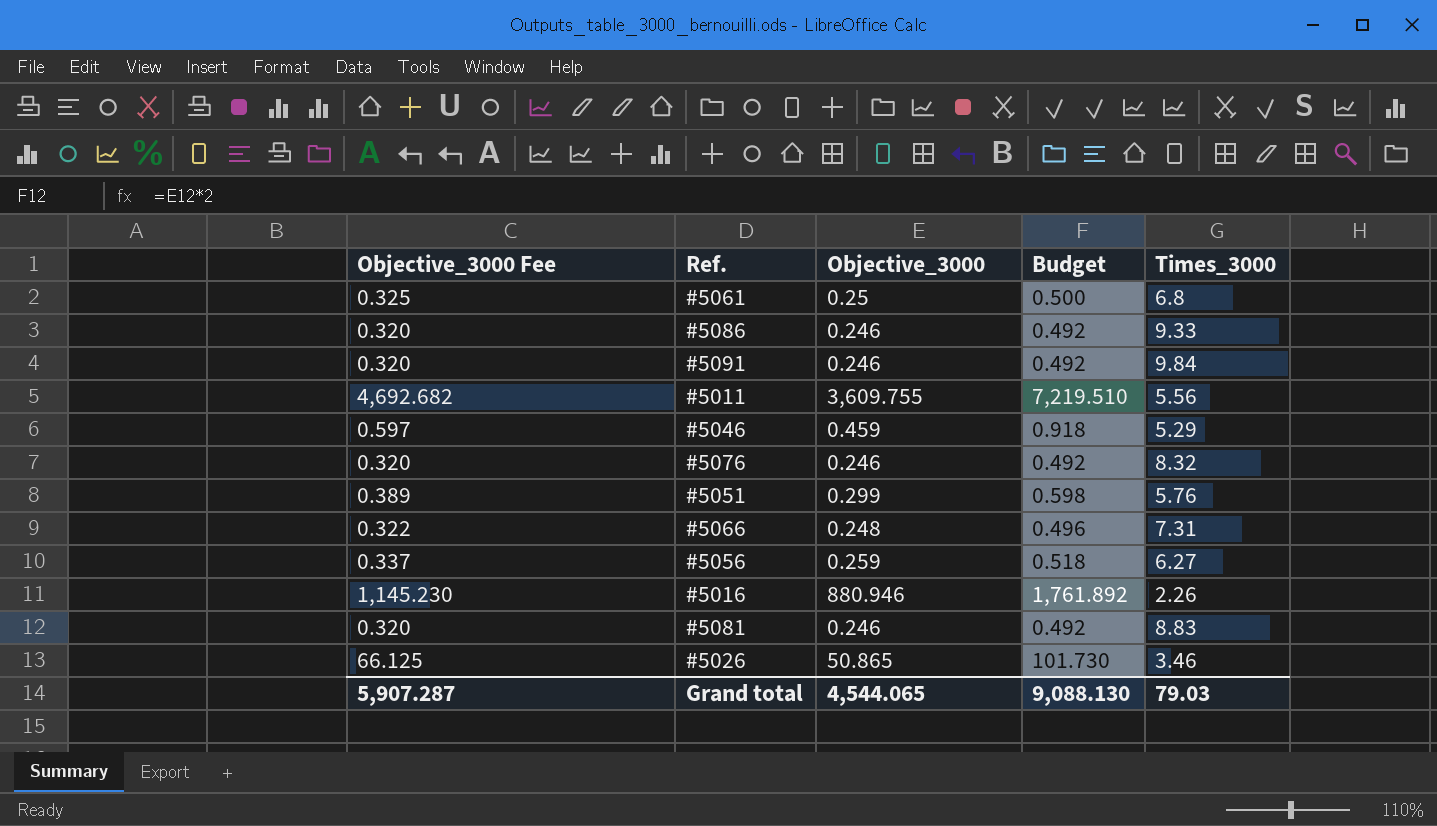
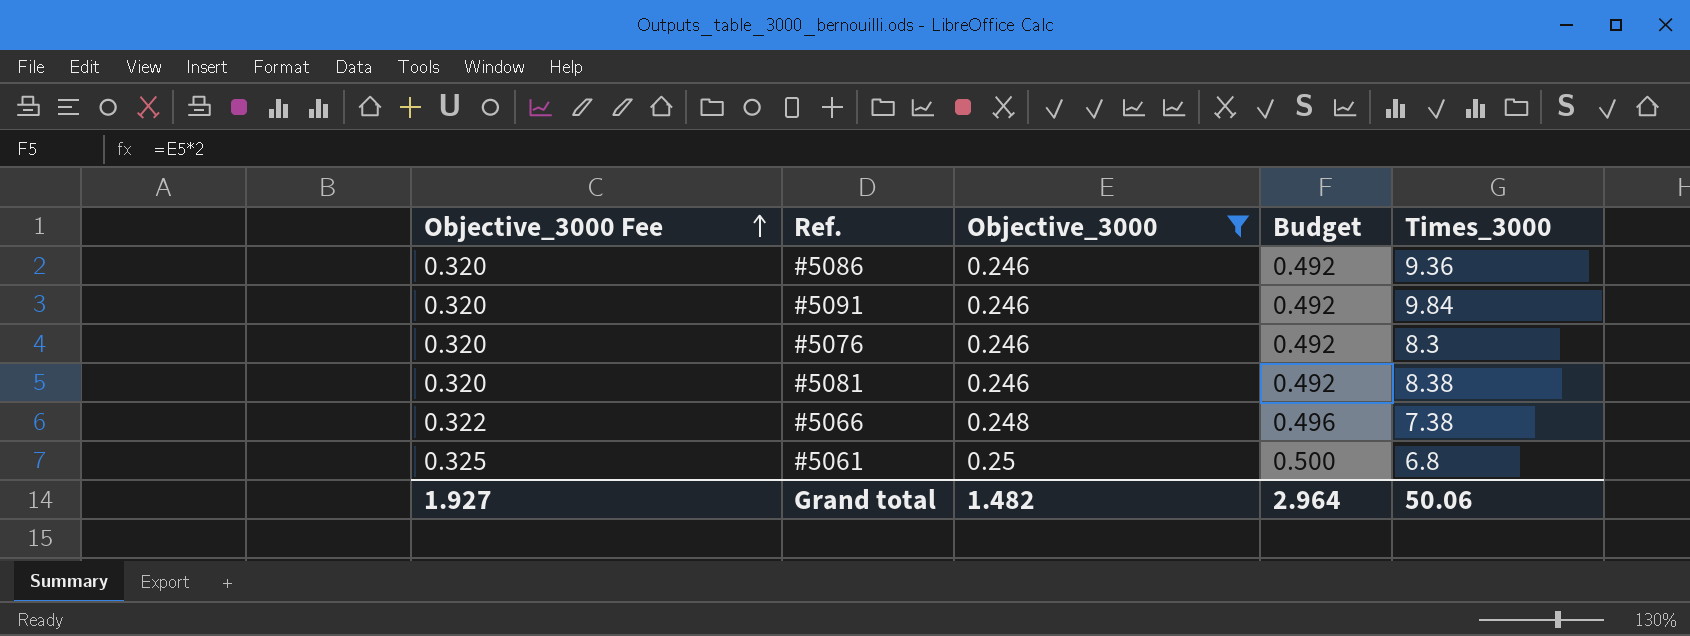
filter: none -> Objective_3000 <= 0.25
row order: none -> Objective_3000 Fee ascending
#5086 | Times_3000: 9.33 -> 9.36
#5076 | Times_3000: 8.32 -> 8.3
#5081 | Times_3000: 8.83 -> 8.38
#5066 | Times_3000: 7.31 -> 7.38
Grand total | Objective_3000 Fee: 5,907.287 -> 1.927
Grand total | Objective_3000: 4,544.065 -> 1.482
Grand total | Budget: 9,088.130 -> 2.964
Grand total | Times_3000: 79.03 -> 50.06

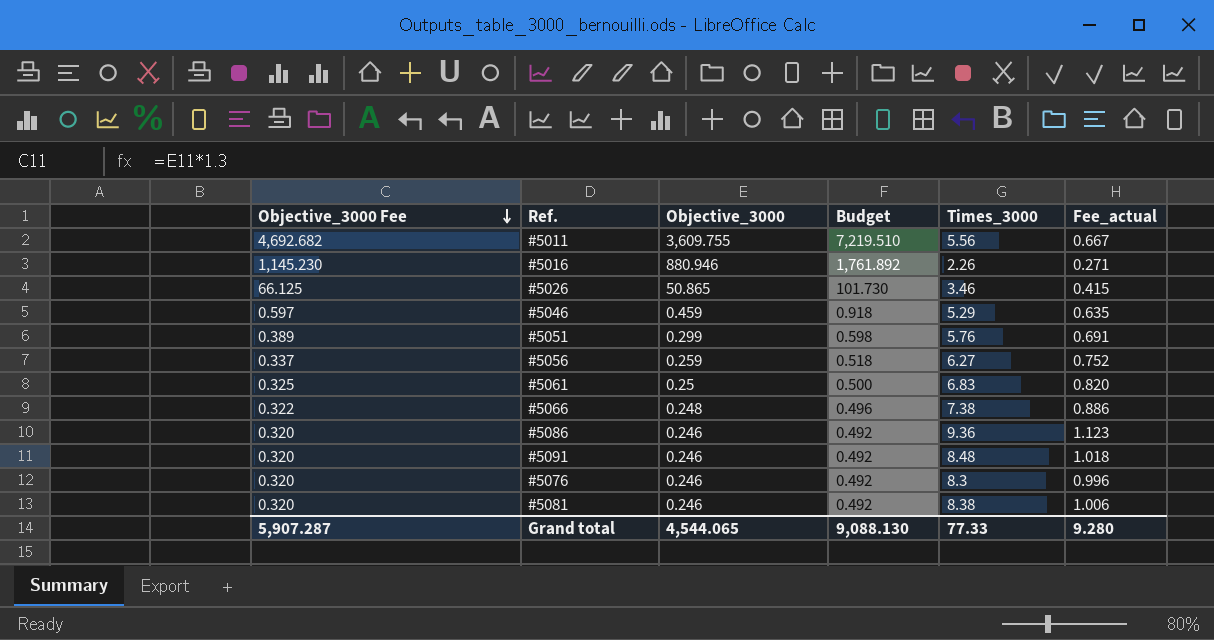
filter: Objective_3000 <= 0.25 -> none
row order: Objective_3000 Fee ascending -> Objective_3000 Fee descending
column Fee_actual | formula: none -> [Times_3000] * 0.12
#5061 | Times_3000: 6.8 -> 6.83
#5091 | Times_3000: 9.84 -> 8.48
Grand total | Objective_3000 Fee: 1.927 -> 5,907.287
Grand total | Objective_3000: 1.482 -> 4,544.065
Grand total | Budget: 2.964 -> 9,088.130
Grand total | Times_3000: 50.06 -> 77.33

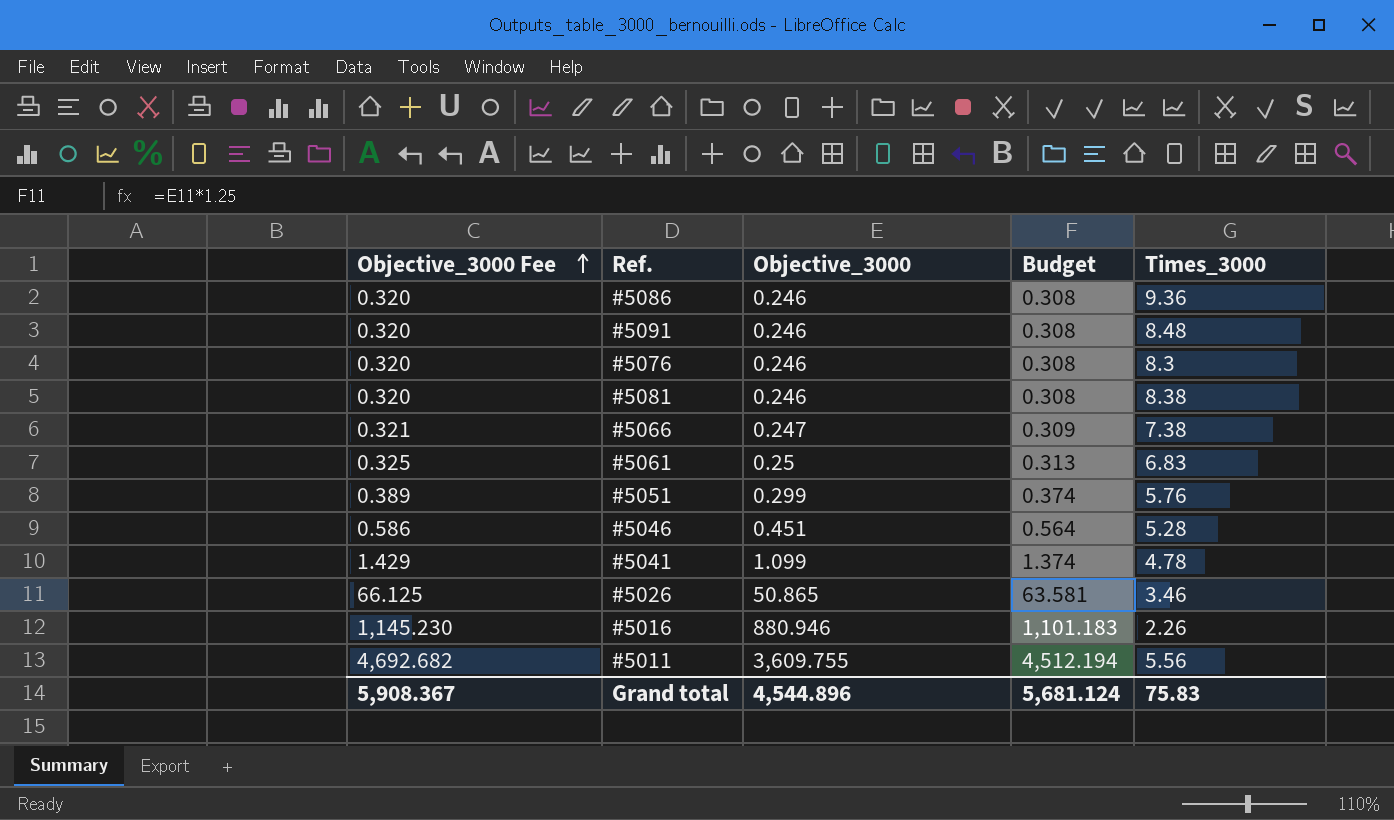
row order: Objective_3000 Fee descending -> Objective_3000 Fee ascending
column Fee_actual | formula: [Times_3000] * 0.12 -> none
column Budget | formula: [Objective_3000] * 2 -> [Objective_3000] * 1.25
row #5056: 0.337 | 0.259 | 0.518 | 6.27 | 0.752 -> none
#5066 | Objective_3000 Fee: 0.322 -> 0.321
#5066 | Objective_3000: 0.248 -> 0.247
#5046 | Objective_3000 Fee: 0.597 -> 0.586
#5046 | Objective_3000: 0.459 -> 0.451
#5046 | Times_3000: 5.29 -> 5.28
row #5041: none -> 1.429 | 1.099 | 1.374 | 4.78
Grand total | Objective_3000 Fee: 5,907.287 -> 5,908.367
Grand total | Objective_3000: 4,544.065 -> 4,544.896
Grand total | Budget: 9,088.130 -> 5,681.124
Grand total | Times_3000: 77.33 -> 75.83

